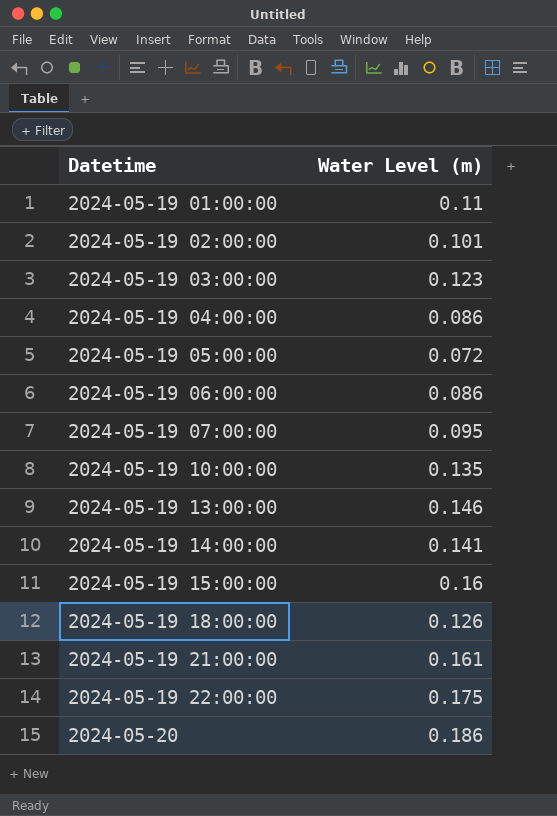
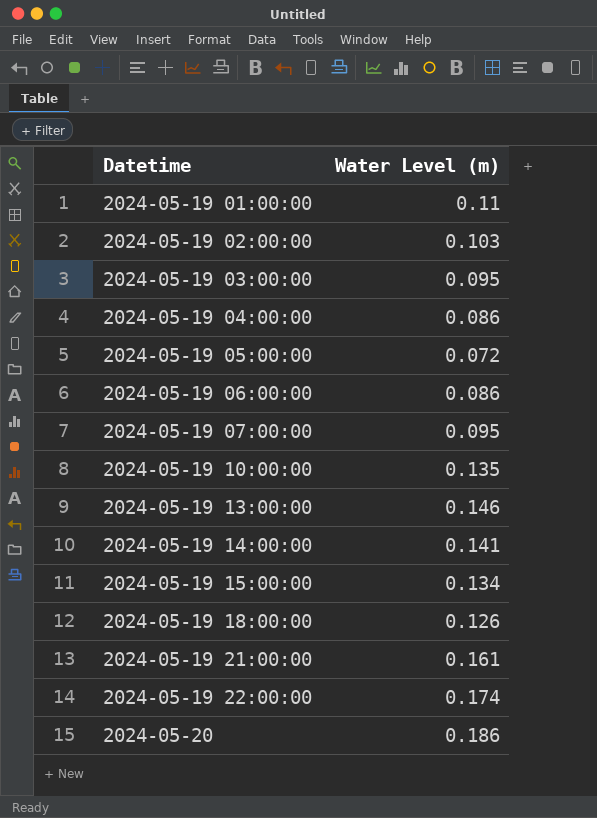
2024-05-19 02:00:00 | Water Level (m): 0.101 -> 0.103
2024-05-19 03:00:00 | Water Level (m): 0.123 -> 0.095
2024-05-19 15:00:00 | Water Level (m): 0.16 -> 0.134
2024-05-19 22:00:00 | Water Level (m): 0.175 -> 0.174

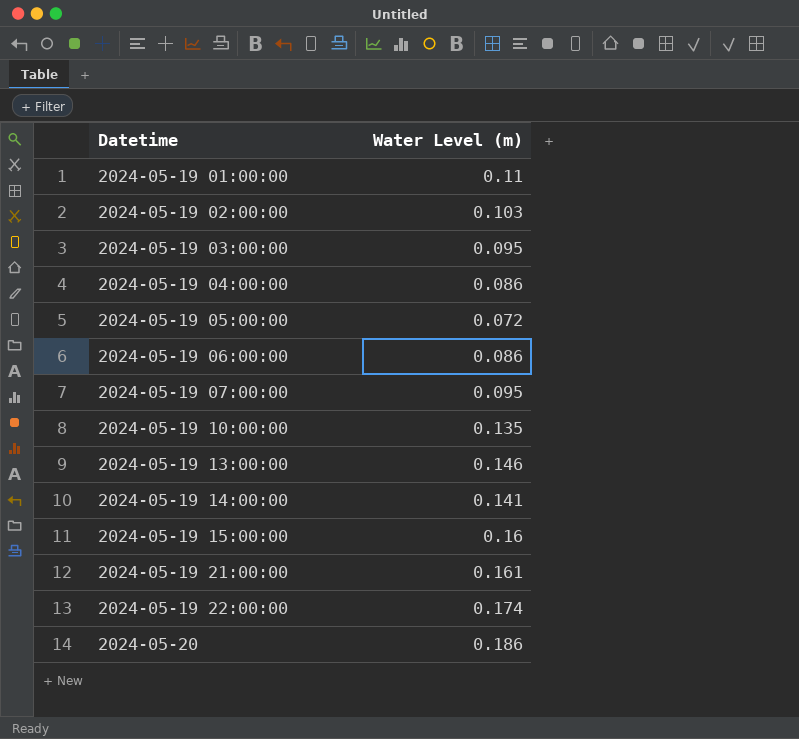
row 2024-05-19 18:00:00: 0.126 -> none
2024-05-19 15:00:00 | Water Level (m): 0.134 -> 0.16

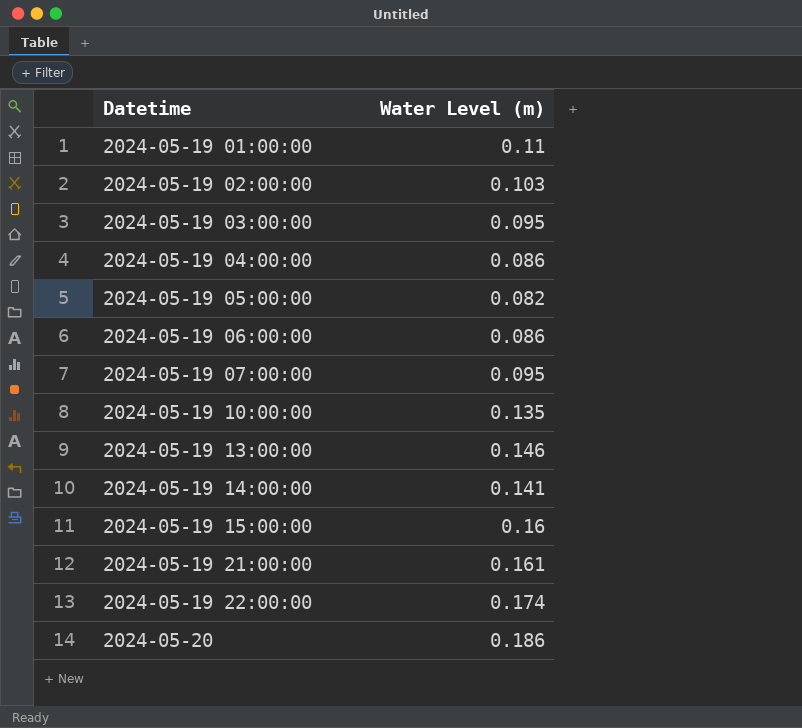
2024-05-19 05:00:00 | Water Level (m): 0.072 -> 0.082

